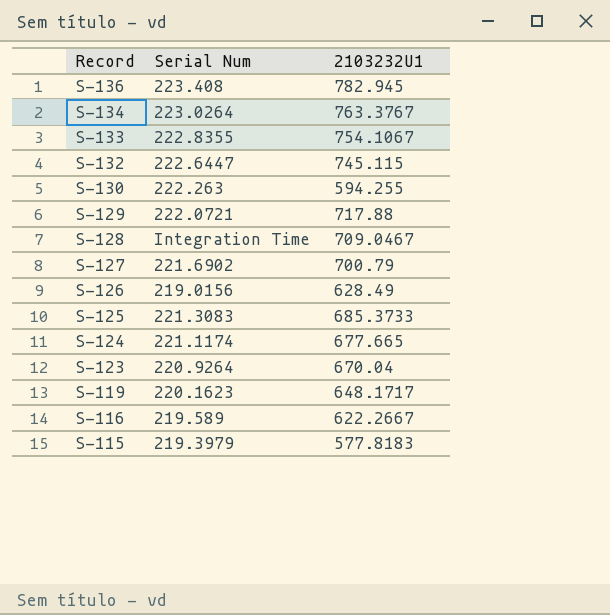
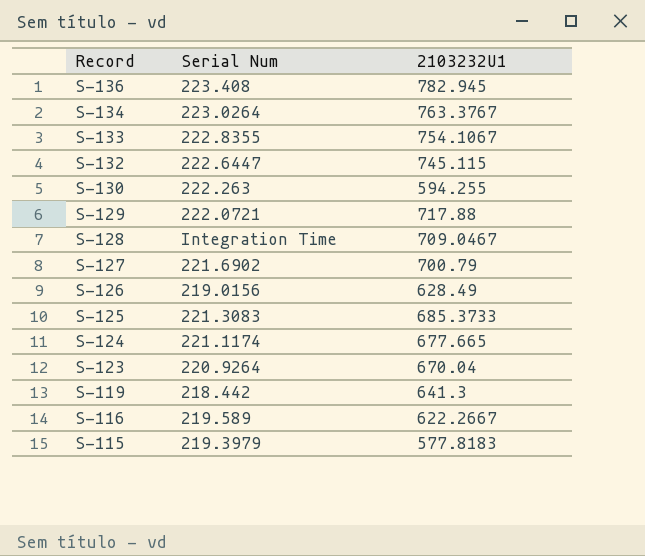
S-119 | Serial Num: 220.1623 -> 218.442
S-119 | 2103232U1: 648.1717 -> 641.3

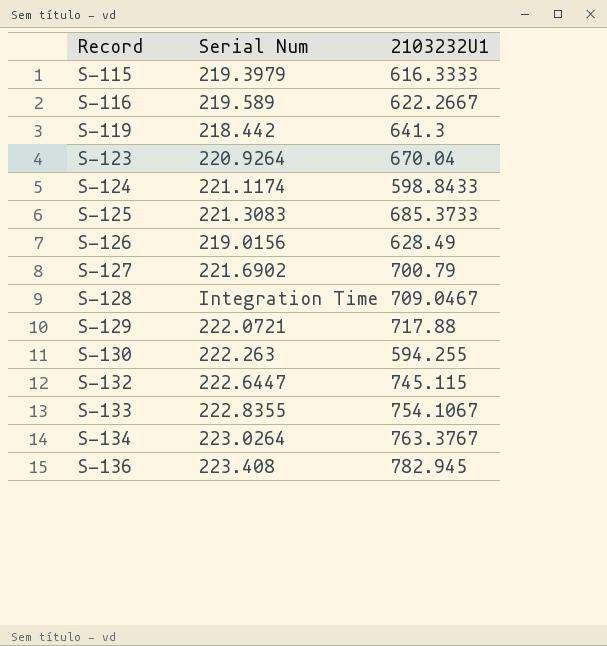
row order: Record descending -> Record ascending
S-115 | 2103232U1: 577.8183 -> 616.3333
S-124 | 2103232U1: 677.665 -> 598.8433

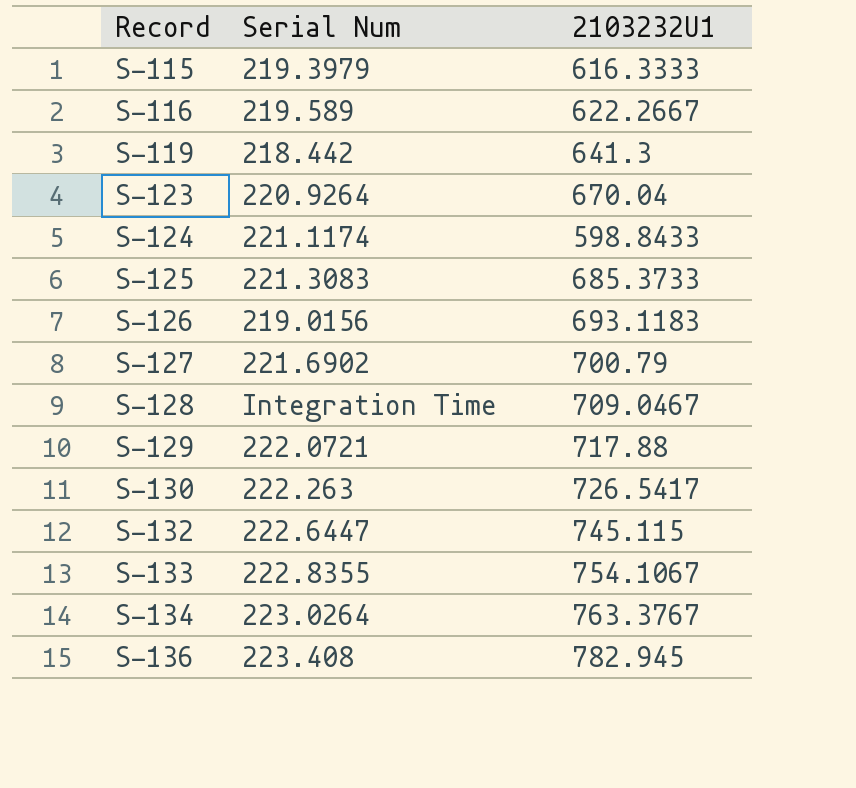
S-126 | 2103232U1: 628.49 -> 693.1183
S-130 | 2103232U1: 594.255 -> 726.5417

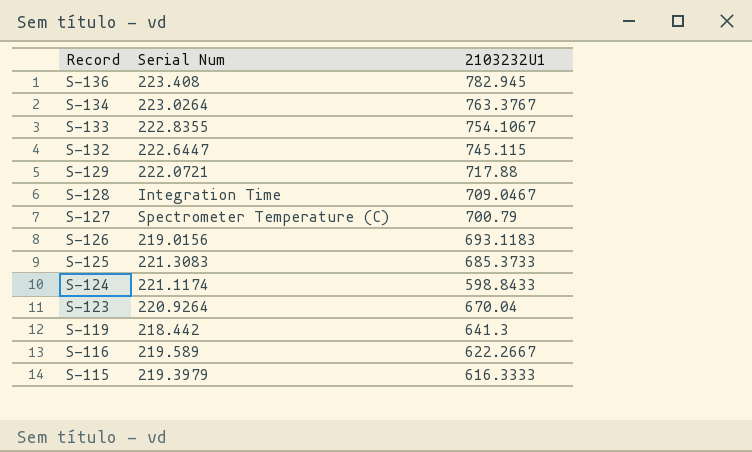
row order: Record ascending -> Record descending
row S-130: 222.263 | 726.5417 -> none
S-127 | Serial Num: 221.6902 -> Spectrometer Temperature (C)

